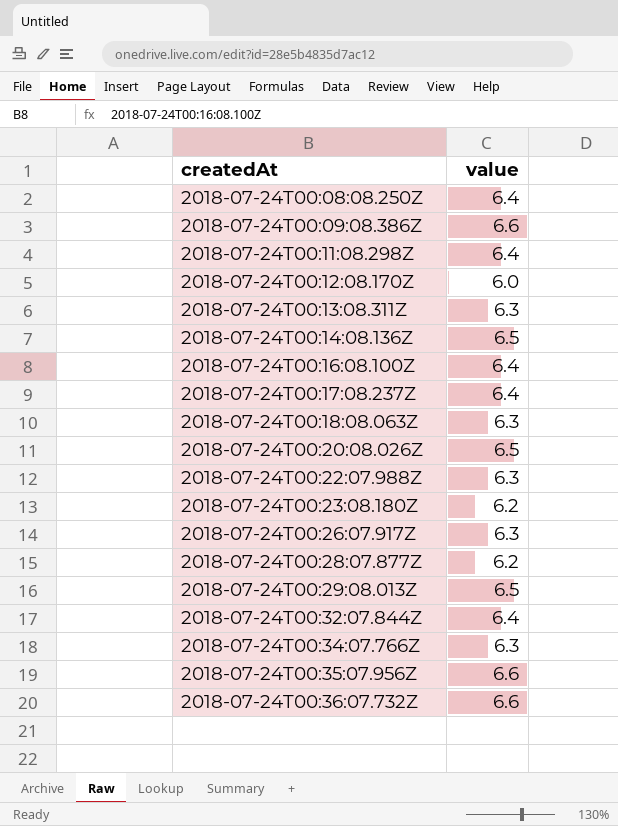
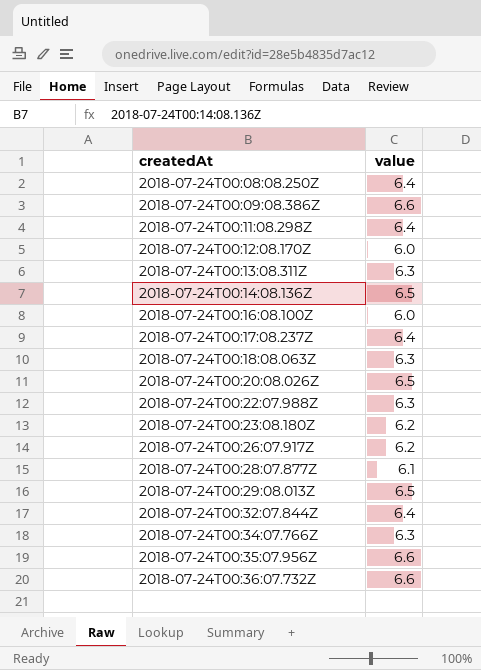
2018-07-24T00:16:08.100Z | value: 6.4 -> 6.0
2018-07-24T00:26:07.917Z | value: 6.3 -> 6.2
2018-07-24T00:28:07.877Z | value: 6.2 -> 6.1

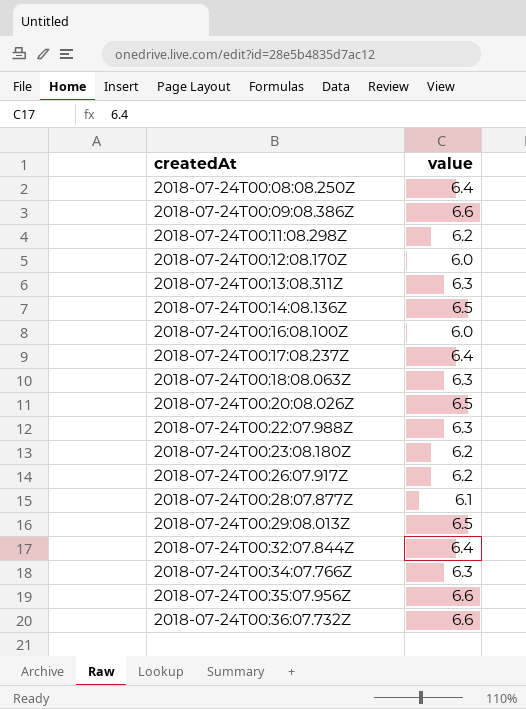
2018-07-24T00:11:08.298Z | value: 6.4 -> 6.2

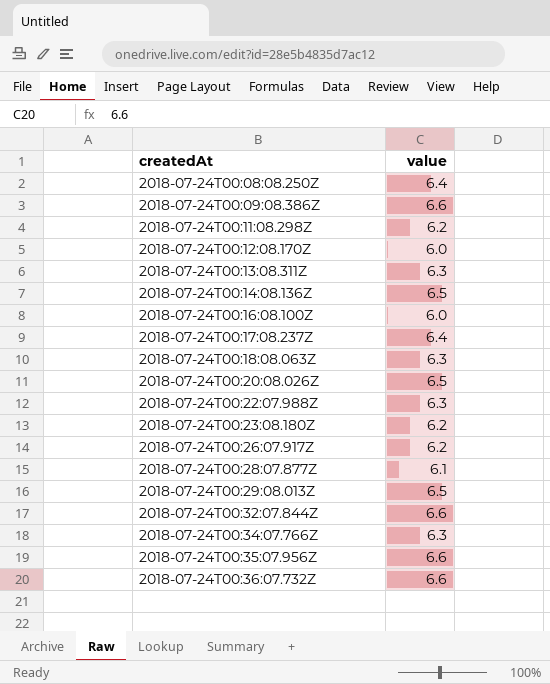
2018-07-24T00:32:07.844Z | value: 6.4 -> 6.6

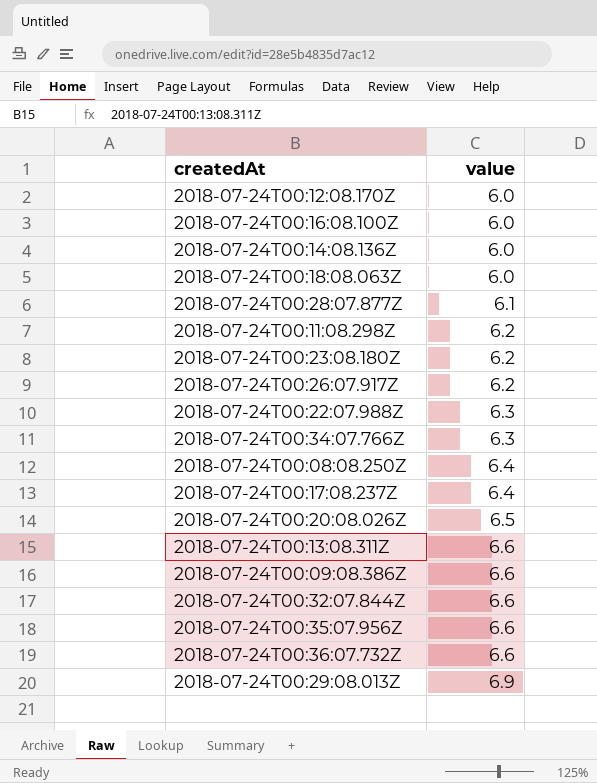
row order: createdAt ascending -> value ascending
2018-07-24T00:14:08.136Z | value: 6.5 -> 6.0
2018-07-24T00:18:08.063Z | value: 6.3 -> 6.0
2018-07-24T00:13:08.311Z | value: 6.3 -> 6.6
2018-07-24T00:29:08.013Z | value: 6.5 -> 6.9

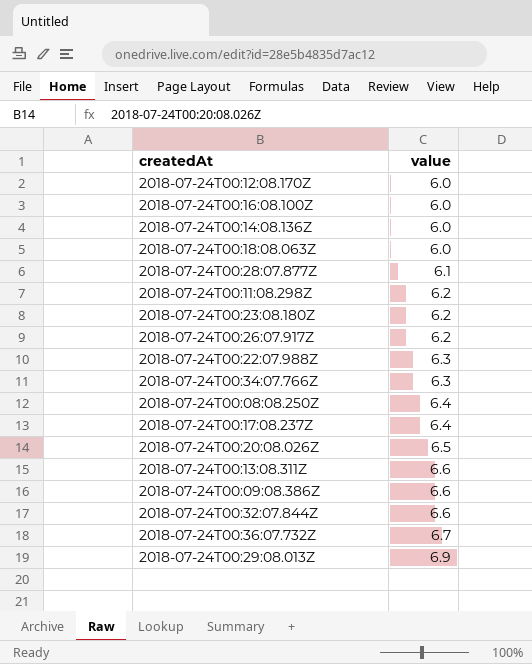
row 2018-07-24T00:35:07.956Z: 6.6 -> none
2018-07-24T00:36:07.732Z | value: 6.6 -> 6.7

